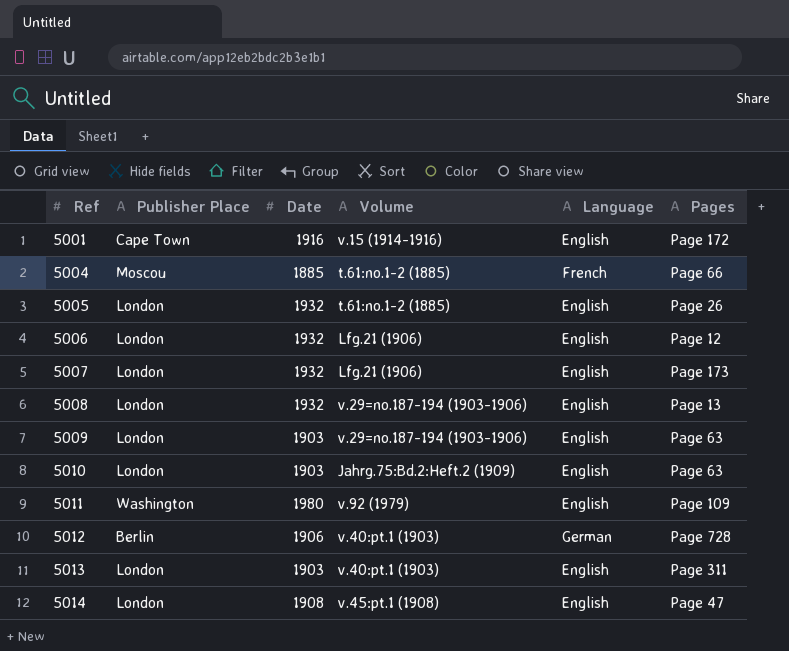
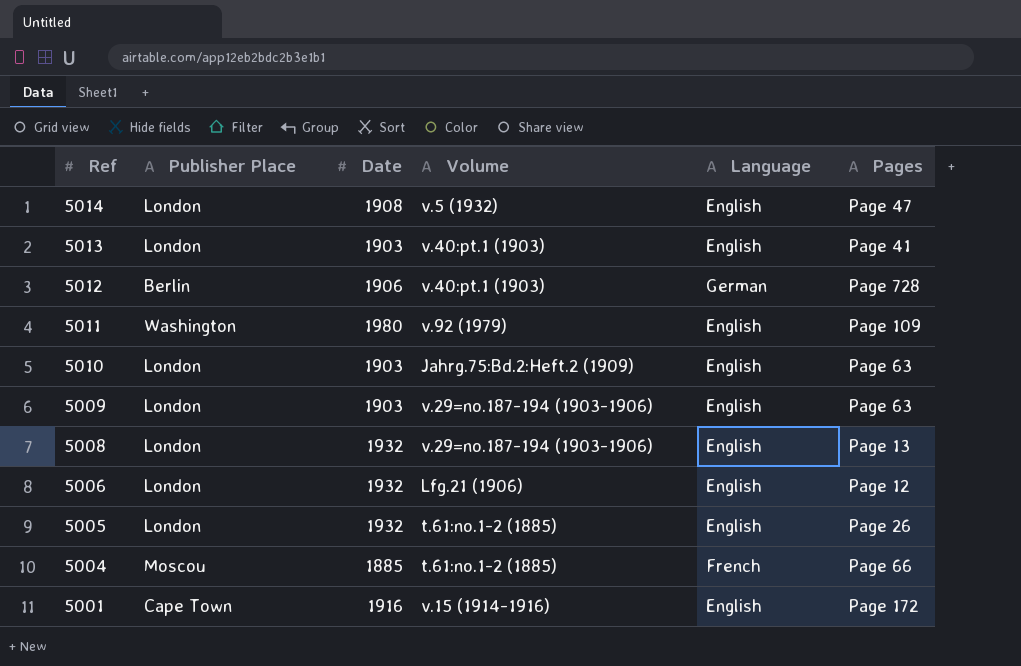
row order: Ref ascending -> Ref descending
row 5007: London | 1932 | Lfg.21 (1906) | English | Page 173 -> none
5014 | Volume: v.45:pt.1 (1908) -> v.5 (1932)
5013 | Pages: Page 311 -> Page 41

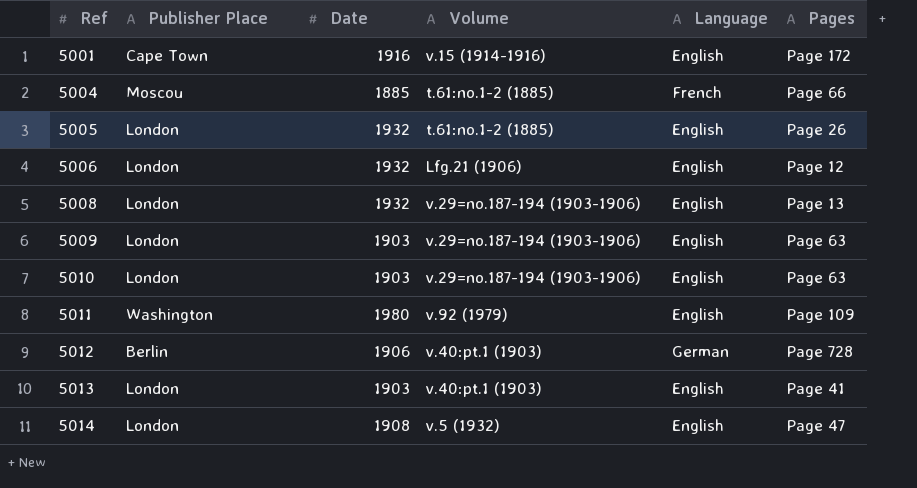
row order: Ref descending -> Ref ascending
5010 | Volume: Jahrg.75:Bd.2:Heft.2 (1909) -> v.29=no.187-194 (1903-1906)

